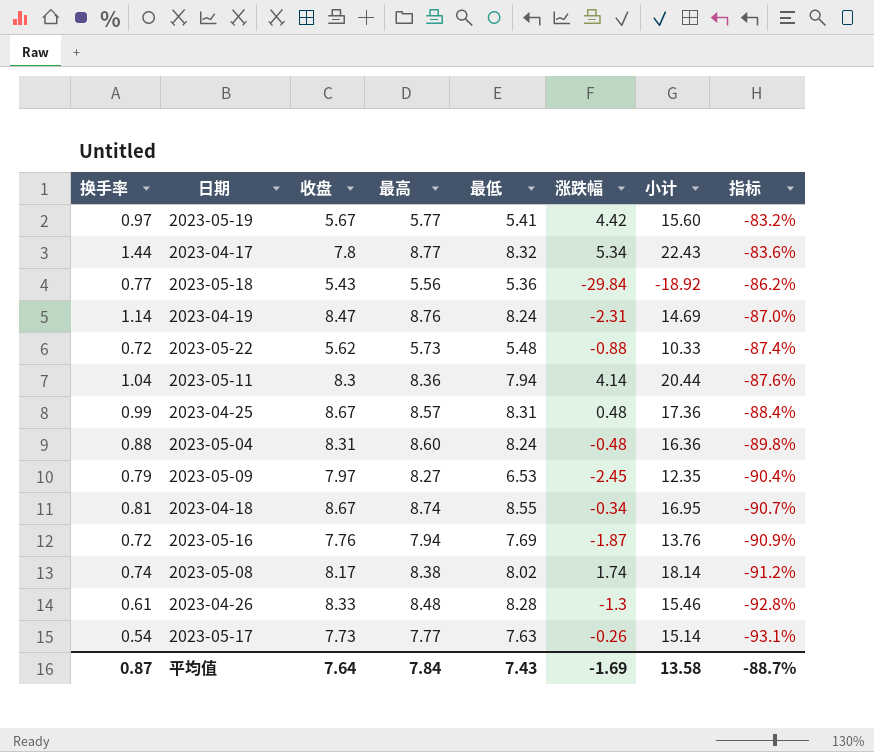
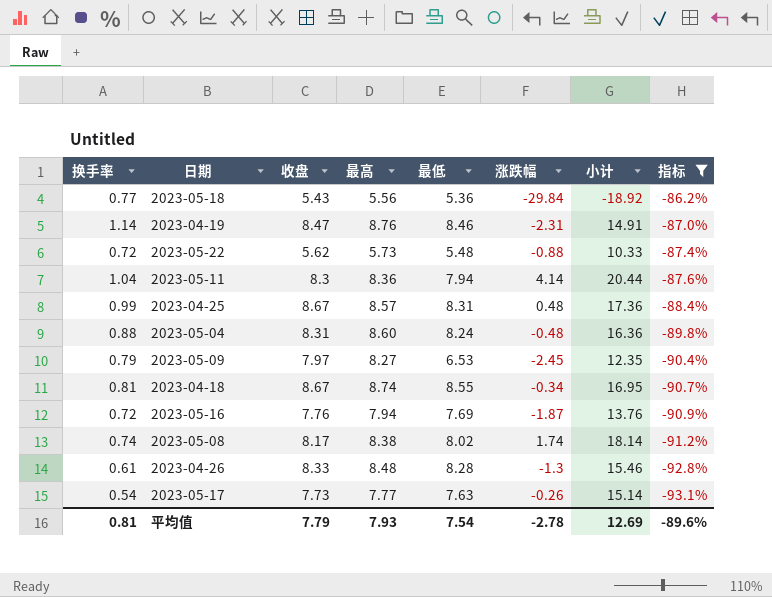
filter: none -> 指标 <= -86.2%
2023-04-19 | 最低: 8.24 -> 8.46
2023-04-19 | 小计: 14.69 -> 14.91
平均值 | 换手率: 0.87 -> 0.81
平均值 | 收盘: 7.64 -> 7.79
平均值 | 最高: 7.84 -> 7.93
平均值 | 最低: 7.43 -> 7.54
平均值 | 涨跌幅: -1.69 -> -2.78
平均值 | 小计: 13.58 -> 12.69
平均值 | 指标: -88.7% -> -89.6%

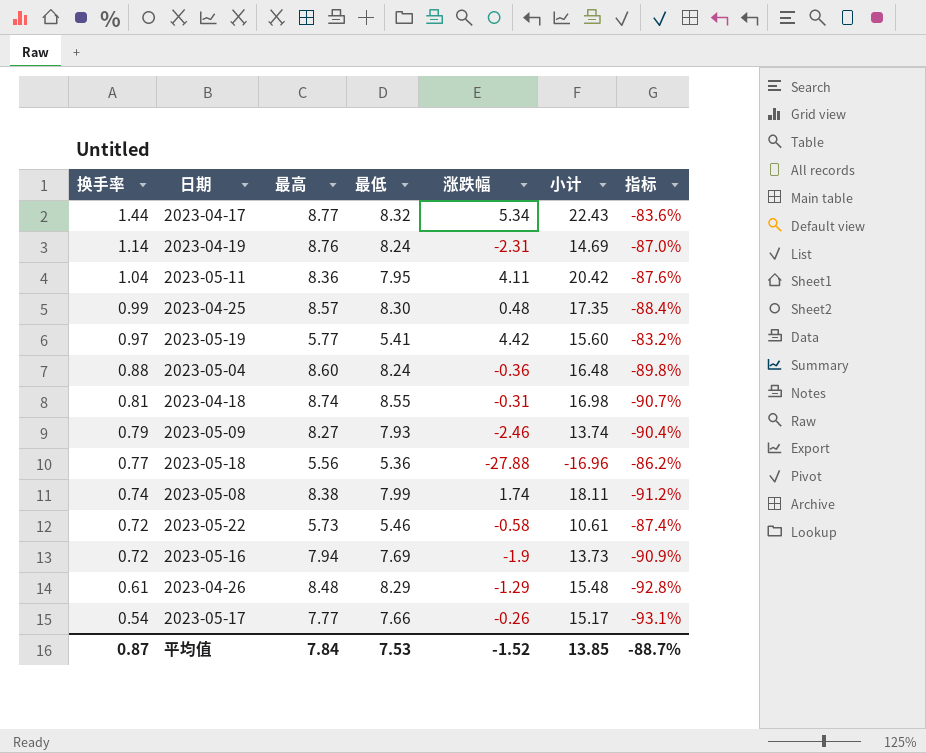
filter: 指标 <= -86.2% -> none
row order: 指标 descending -> 换手率 descending
column 收盘 | position: 3 -> none
2023-04-19 | 最低: 8.46 -> 8.24
2023-04-19 | 小计: 14.91 -> 14.69
2023-05-11 | 最低: 7.94 -> 7.95
2023-05-11 | 涨跌幅: 4.14 -> 4.11
2023-05-11 | 小计: 20.44 -> 20.42
2023-04-25 | 最低: 8.31 -> 8.30
2023-04-25 | 小计: 17.36 -> 17.35
2023-05-04 | 涨跌幅: -0.48 -> -0.36
2023-05-04 | 小计: 16.36 -> 16.48
2023-04-18 | 涨跌幅: -0.34 -> -0.31
2023-04-18 | 小计: 16.95 -> 16.98
2023-05-09 | 最低: 6.53 -> 7.93
2023-05-09 | 涨跌幅: -2.45 -> -2.46
2023-05-09 | 小计: 12.35 -> 13.74
2023-05-18 | 涨跌幅: -29.84 -> -27.88
2023-05-18 | 小计: -18.92 -> -16.96
2023-05-08 | 最低: 8.02 -> 7.99
2023-05-08 | 小计: 18.14 -> 18.11
2023-05-22 | 最低: 5.48 -> 5.46
2023-05-22 | 涨跌幅: -0.88 -> -0.58
2023-05-22 | 小计: 10.33 -> 10.61
2023-05-16 | 涨跌幅: -1.87 -> -1.9
2023-05-16 | 小计: 13.76 -> 13.73
2023-04-26 | 最低: 8.28 -> 8.29
2023-04-26 | 涨跌幅: -1.3 -> -1.29
2023-04-26 | 小计: 15.46 -> 15.48
2023-05-17 | 最低: 7.63 -> 7.66
2023-05-17 | 小计: 15.14 -> 15.17
平均值 | 换手率: 0.81 -> 0.87
平均值 | 最高: 7.93 -> 7.84
平均值 | 最低: 7.54 -> 7.53
平均值 | 涨跌幅: -2.78 -> -1.52
平均值 | 小计: 12.69 -> 13.85
平均值 | 指标: -89.6% -> -88.7%

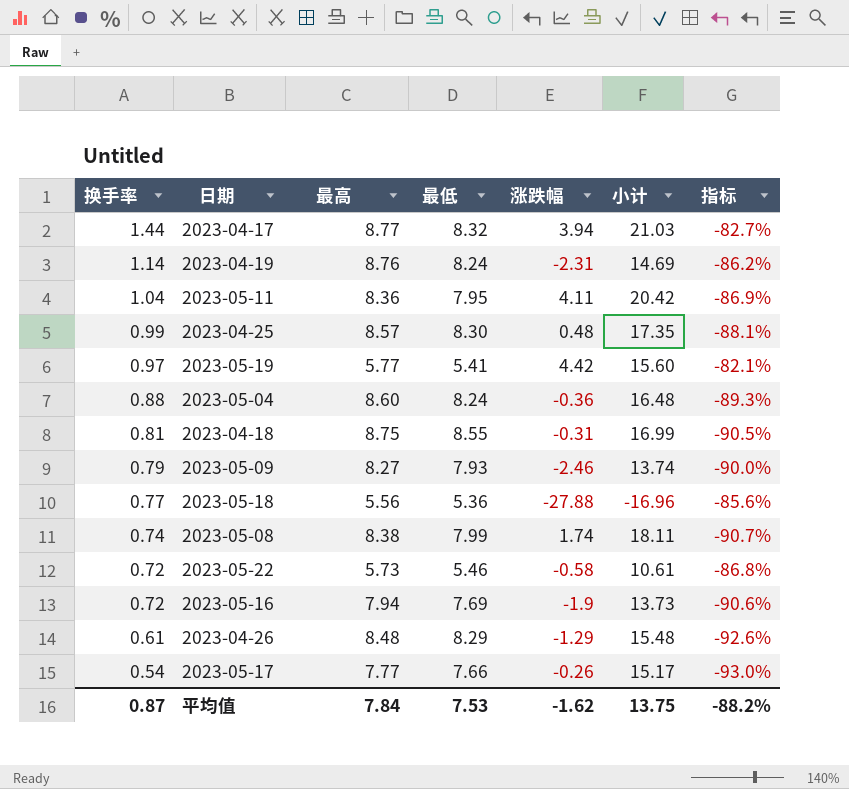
column 指标 | formula: ([换手率] - [最高]) / [最高] -> ([换手率] - [最低]) / [最低]
2023-04-17 | 涨跌幅: 5.34 -> 3.94
2023-04-17 | 小计: 22.43 -> 21.03
2023-04-18 | 最高: 8.74 -> 8.75
2023-04-18 | 小计: 16.98 -> 16.99
平均值 | 涨跌幅: -1.52 -> -1.62
平均值 | 小计: 13.85 -> 13.75
平均值 | 指标: -88.7% -> -88.2%

